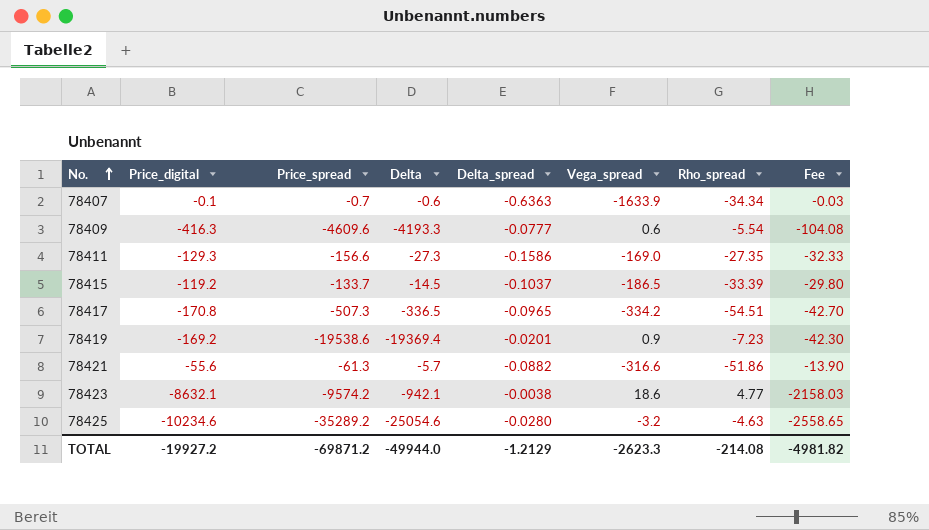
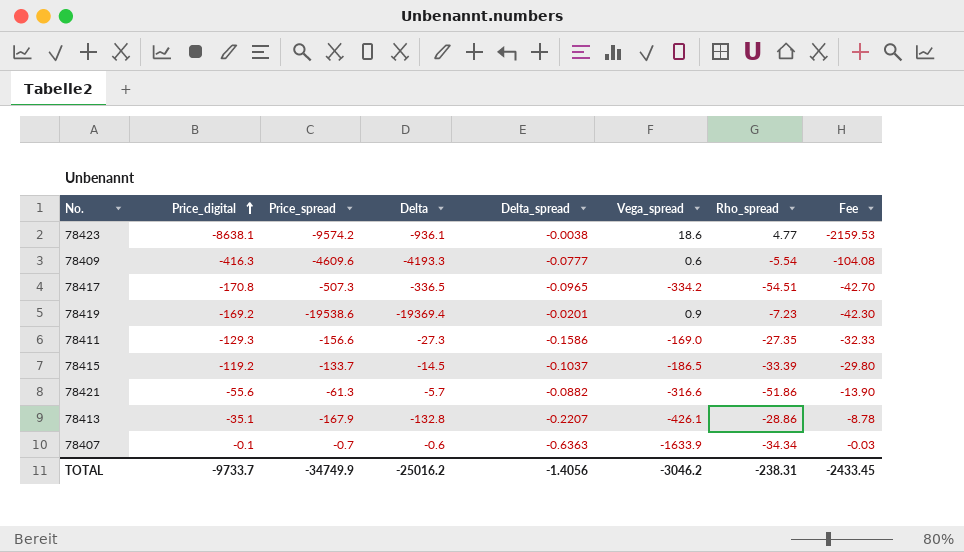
row order: No. ascending -> Price_digital ascending
row 78425: -10234.6 | -35289.2 | -25054.6 | -0.0280 | -3.2 | -4.63 | -2558.65 -> none
78423 | Price_digital: -8632.1 -> -8638.1
78423 | Delta: -942.1 -> -936.1
78423 | Fee: -2158.03 -> -2159.53
row 78413: none -> -35.1 | -167.9 | -132.8 | -0.2207 | -426.1 | -28.86 | -8.78
TOTAL | Price_digital: -19927.2 -> -9733.7
TOTAL | Price_spread: -69871.2 -> -34749.9
TOTAL | Delta: -49944.0 -> -25016.2
TOTAL | Delta_spread: -1.2129 -> -1.4056
TOTAL | Vega_spread: -2623.3 -> -3046.2
TOTAL | Rho_spread: -214.08 -> -238.31
TOTAL | Fee: -4981.82 -> -2433.45

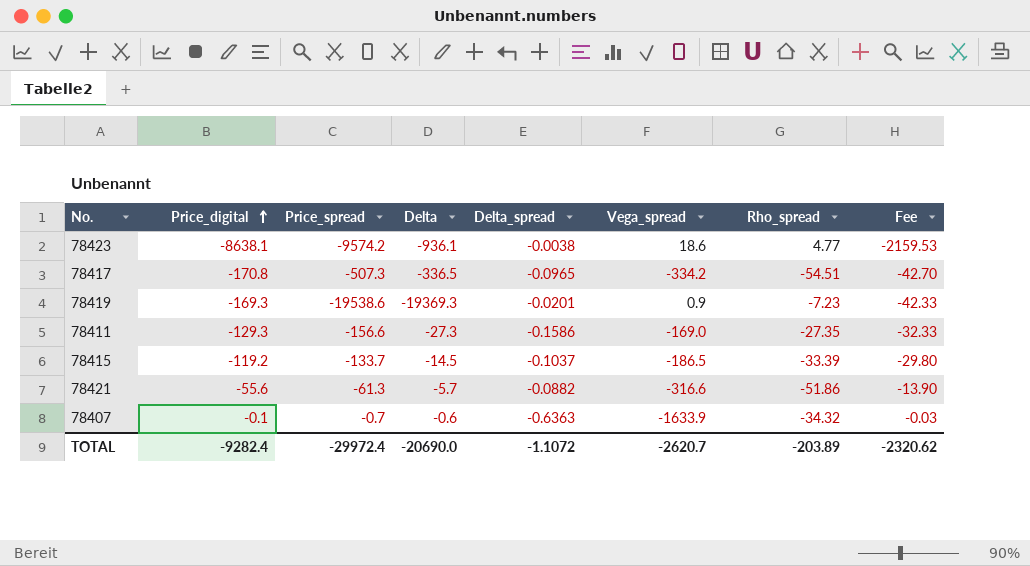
row 78409: -416.3 | -4609.6 | -4193.3 | -0.0777 | 0.6 | -5.54 | -104.08 -> none
row 78413: -35.1 | -167.9 | -132.8 | -0.2207 | -426.1 | -28.86 | -8.78 -> none
78419 | Price_digital: -169.2 -> -169.3
78419 | Delta: -19369.4 -> -19369.3
78419 | Fee: -42.30 -> -42.33
78407 | Rho_spread: -34.34 -> -34.32
TOTAL | Price_digital: -9733.7 -> -9282.4
TOTAL | Price_spread: -34749.9 -> -29972.4
TOTAL | Delta: -25016.2 -> -20690.0
TOTAL | Delta_spread: -1.4056 -> -1.1072
TOTAL | Vega_spread: -3046.2 -> -2620.7
TOTAL | Rho_spread: -238.31 -> -203.89
TOTAL | Fee: -2433.45 -> -2320.62

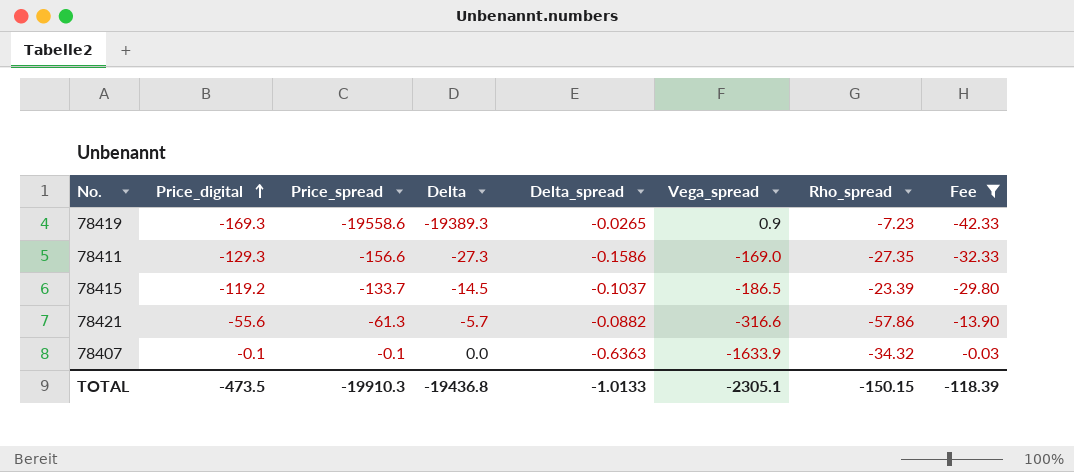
filter: none -> Fee >= -42.33
78419 | Price_spread: -19538.6 -> -19558.6
78419 | Delta: -19369.3 -> -19389.3
78419 | Delta_spread: -0.0201 -> -0.0265
78415 | Rho_spread: -33.39 -> -23.39
78421 | Rho_spread: -51.86 -> -57.86
78407 | Price_spread: -0.7 -> -0.1
78407 | Delta: -0.6 -> 0.0
TOTAL | Price_digital: -9282.4 -> -473.5
TOTAL | Price_spread: -29972.4 -> -19910.3
TOTAL | Delta: -20690.0 -> -19436.8
TOTAL | Delta_spread: -1.1072 -> -1.0133
TOTAL | Vega_spread: -2620.7 -> -2305.1
TOTAL | Rho_spread: -203.89 -> -150.15
TOTAL | Fee: -2320.62 -> -118.39

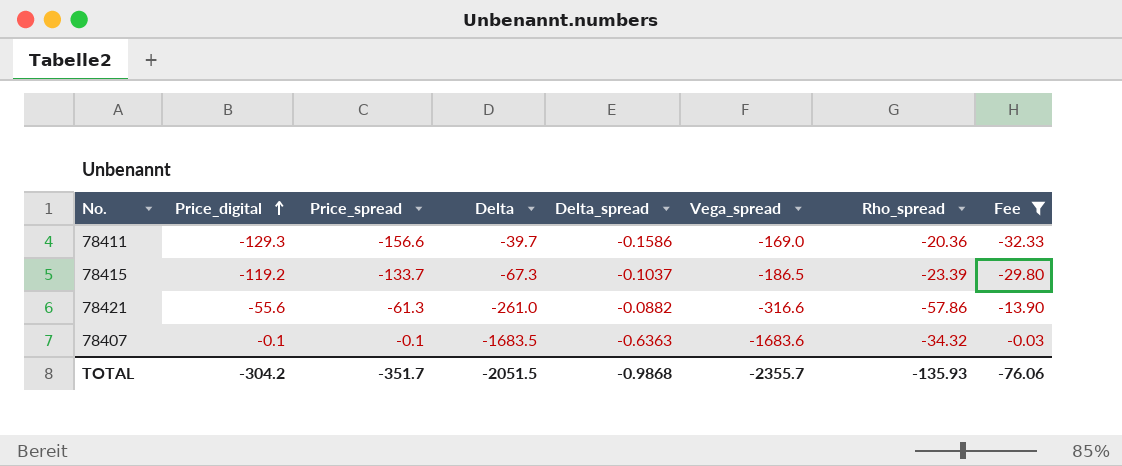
column Delta | formula: [Price_spread] - [Price_digital] -> [Vega_spread] - [Price_digital]
row 78419: -169.3 | -19558.6 | -19389.3 | -0.0265 | 0.9 | -7.23 | -42.33 -> none
78411 | Rho_spread: -27.35 -> -20.36
78407 | Vega_spread: -1633.9 -> -1683.6
TOTAL | Price_digital: -473.5 -> -304.2
TOTAL | Price_spread: -19910.3 -> -351.7
TOTAL | Delta: -19436.8 -> -2051.5
TOTAL | Delta_spread: -1.0133 -> -0.9868
TOTAL | Vega_spread: -2305.1 -> -2355.7
TOTAL | Rho_spread: -150.15 -> -135.93
TOTAL | Fee: -118.39 -> -76.06

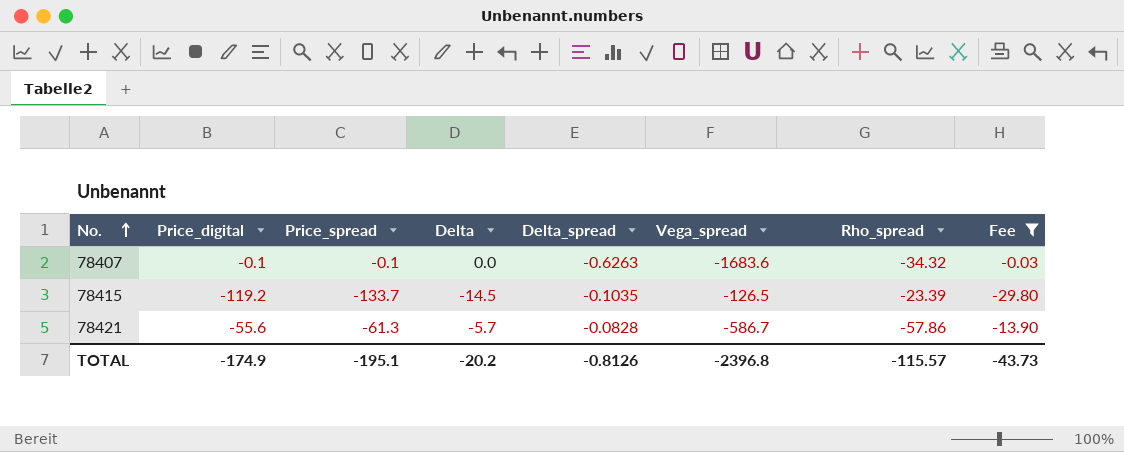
row order: Price_digital ascending -> No. ascending
column Delta | formula: [Vega_spread] - [Price_digital] -> [Price_spread] - [Price_digital]
row 78411: -129.3 | -156.6 | -39.7 | -0.1586 | -169.0 | -20.36 | -32.33 -> none
78407 | Delta_spread: -0.6363 -> -0.6263
78415 | Delta_spread: -0.1037 -> -0.1035
78415 | Vega_spread: -186.5 -> -126.5
78421 | Delta_spread: -0.0882 -> -0.0828
78421 | Vega_spread: -316.6 -> -586.7
TOTAL | Price_digital: -304.2 -> -174.9
TOTAL | Price_spread: -351.7 -> -195.1
TOTAL | Delta: -2051.5 -> -20.2
TOTAL | Delta_spread: -0.9868 -> -0.8126
TOTAL | Vega_spread: -2355.7 -> -2396.8
TOTAL | Rho_spread: -135.93 -> -115.57
TOTAL | Fee: -76.06 -> -43.73

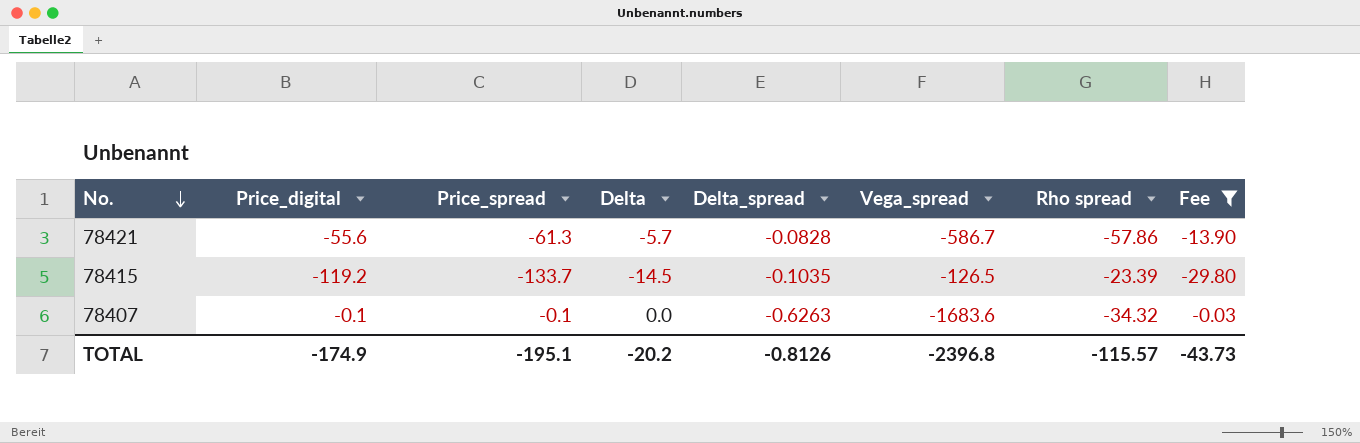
row order: No. ascending -> No. descending
column name: Rho_spread -> Rho spread

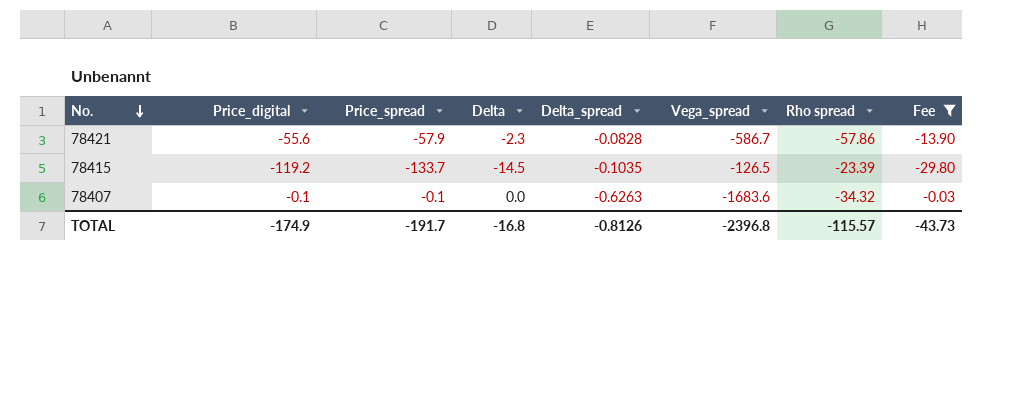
78421 | Price_spread: -61.3 -> -57.9
78421 | Delta: -5.7 -> -2.3
TOTAL | Price_spread: -195.1 -> -191.7
TOTAL | Delta: -20.2 -> -16.8

